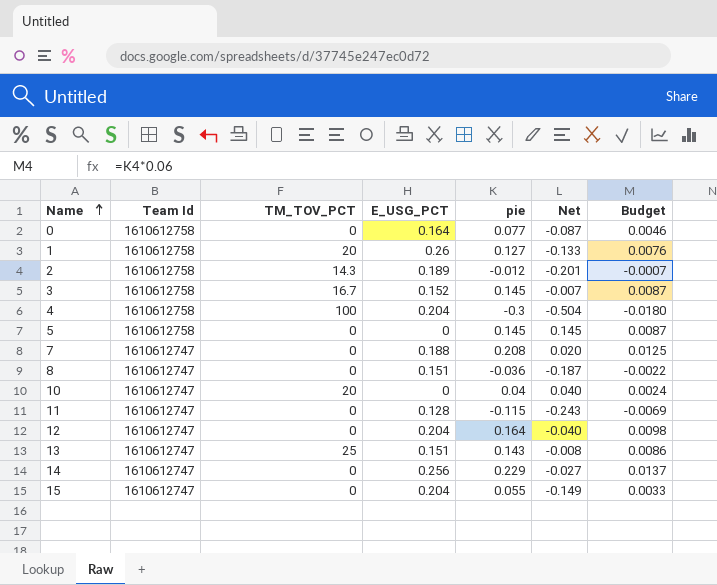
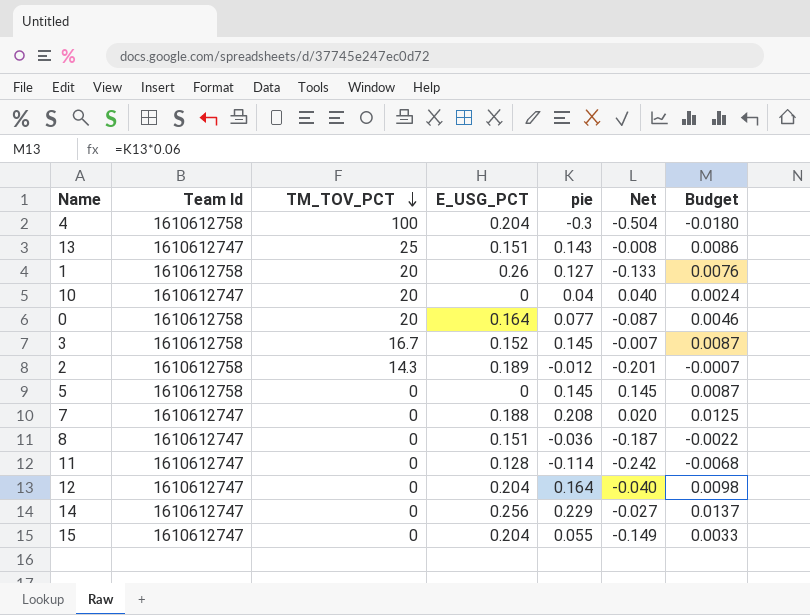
row order: Name ascending -> TM_TOV_PCT descending
0 | TM_TOV_PCT: 0 -> 20
11 | pie: -0.115 -> -0.114
11 | Net: -0.243 -> -0.242
11 | Budget: -0.0069 -> -0.0068

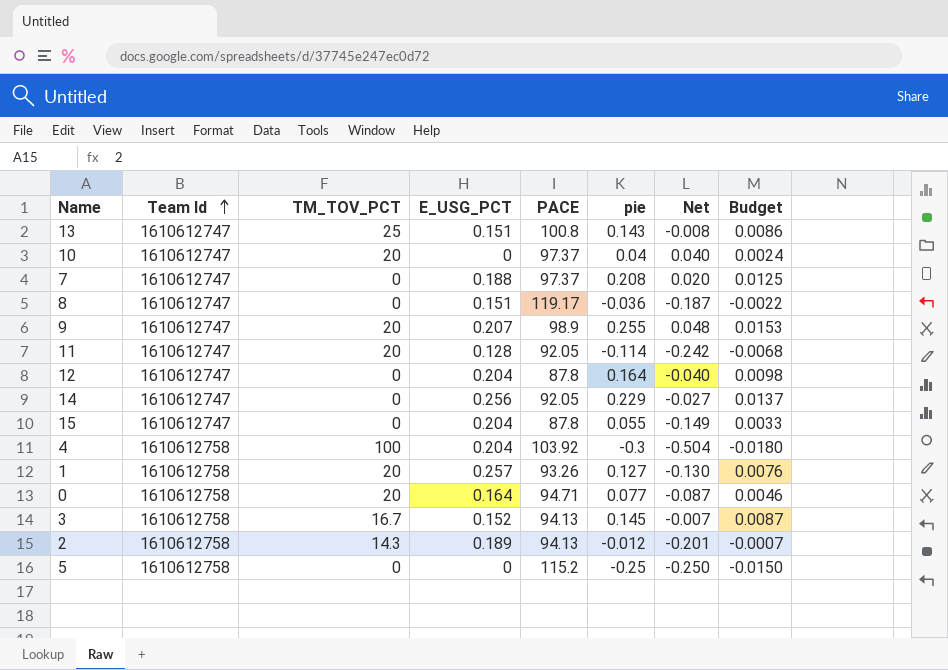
row order: TM_TOV_PCT descending -> Team Id ascending
column PACE | position: none -> 5
row 9: none -> 1610612747 | 20 | 0.207 | 98.9 | 0.255 | 0.048 | 0.0153
11 | TM_TOV_PCT: 0 -> 20
1 | E_USG_PCT: 0.26 -> 0.257
1 | Net: -0.133 -> -0.130
5 | pie: 0.145 -> -0.25
5 | Net: 0.145 -> -0.250
5 | Budget: 0.0087 -> -0.0150

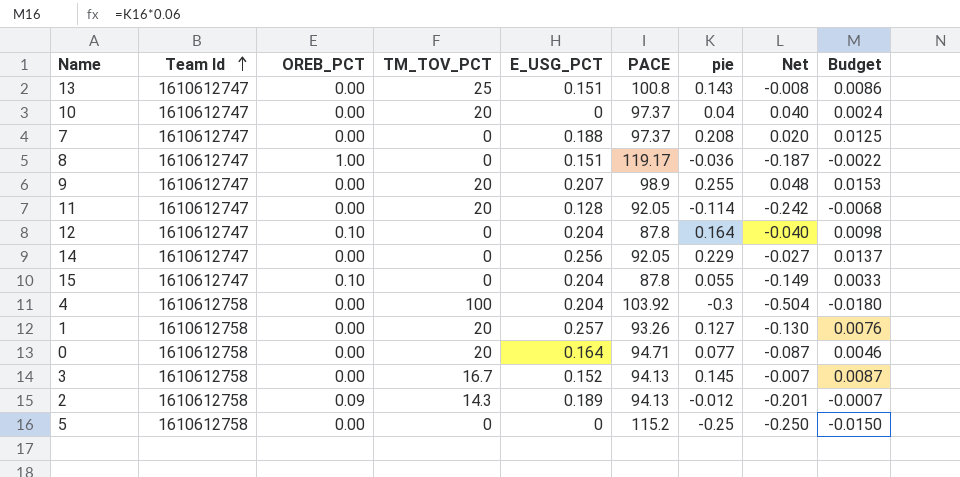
column OREB_PCT | position: none -> 3

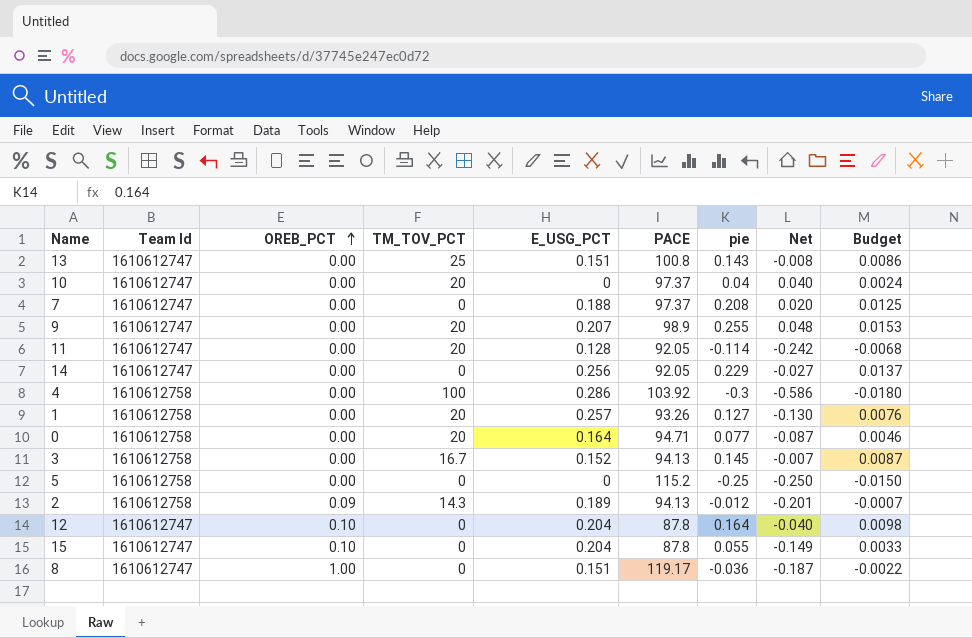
row order: Team Id ascending -> OREB_PCT ascending
4 | E_USG_PCT: 0.204 -> 0.286
4 | Net: -0.504 -> -0.586

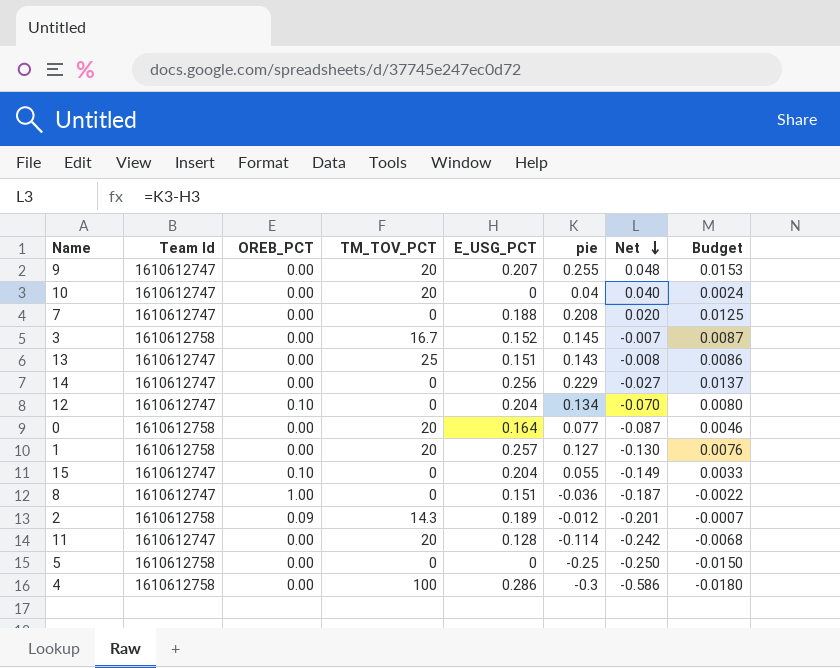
row order: OREB_PCT ascending -> Net descending
column PACE | position: 6 -> none
12 | pie: 0.164 -> 0.134
12 | Net: -0.040 -> -0.070
12 | Budget: 0.0098 -> 0.0080

